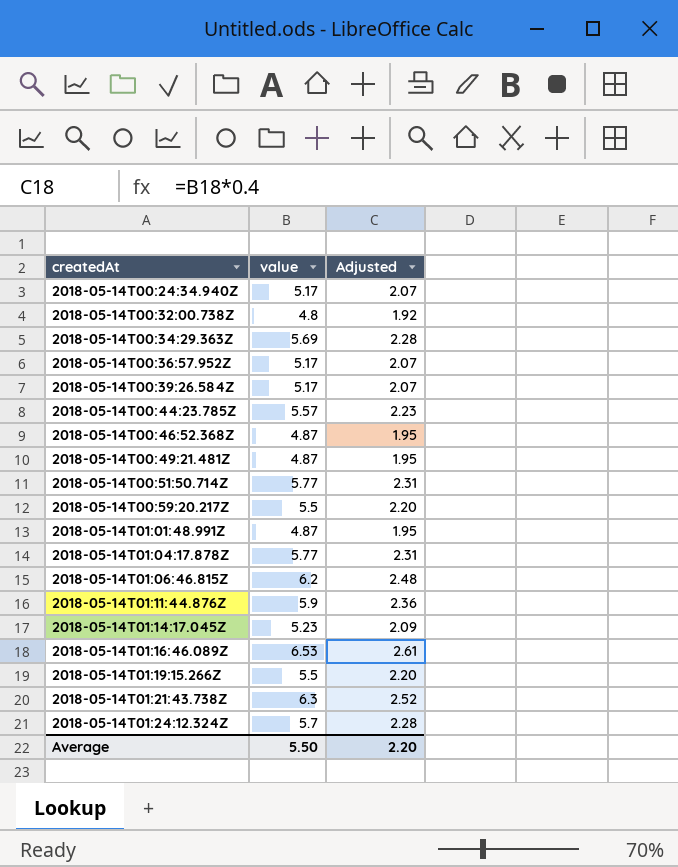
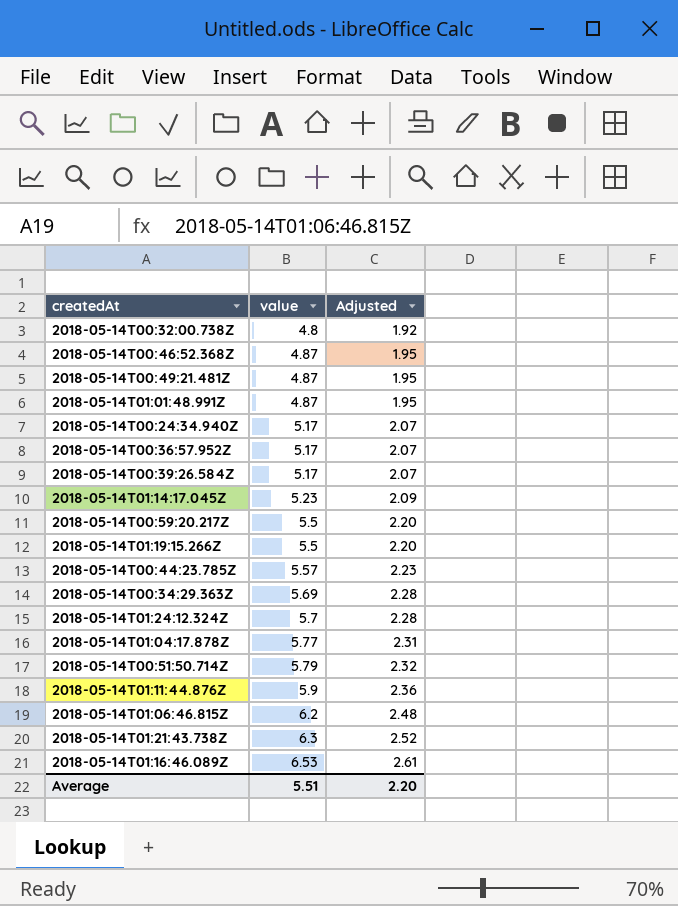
row order: createdAt ascending -> value ascending
2018-05-14T00:51:50.714Z | value: 5.77 -> 5.79
2018-05-14T00:51:50.714Z | Adjusted: 2.31 -> 2.32
Average | value: 5.50 -> 5.51

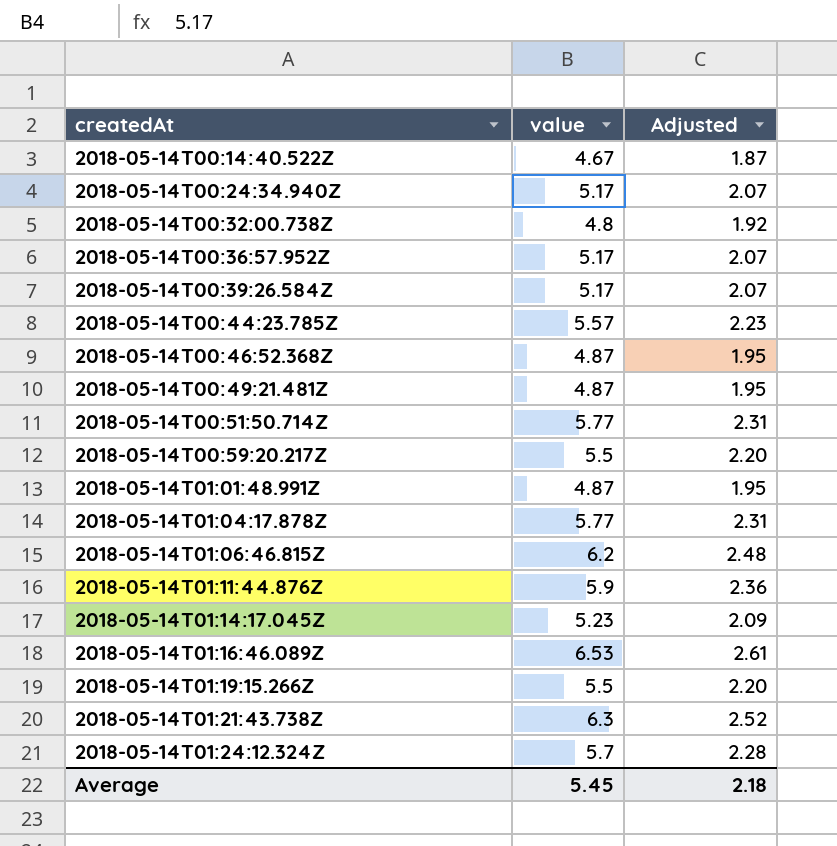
row order: value ascending -> createdAt ascending
row 2018-05-14T00:34:29.363Z: 5.69 | 2.28 -> none
row 2018-05-14T00:14:40.522Z: none -> 4.67 | 1.87
2018-05-14T00:51:50.714Z | value: 5.79 -> 5.77
2018-05-14T00:51:50.714Z | Adjusted: 2.32 -> 2.31
Average | value: 5.51 -> 5.45
Average | Adjusted: 2.20 -> 2.18

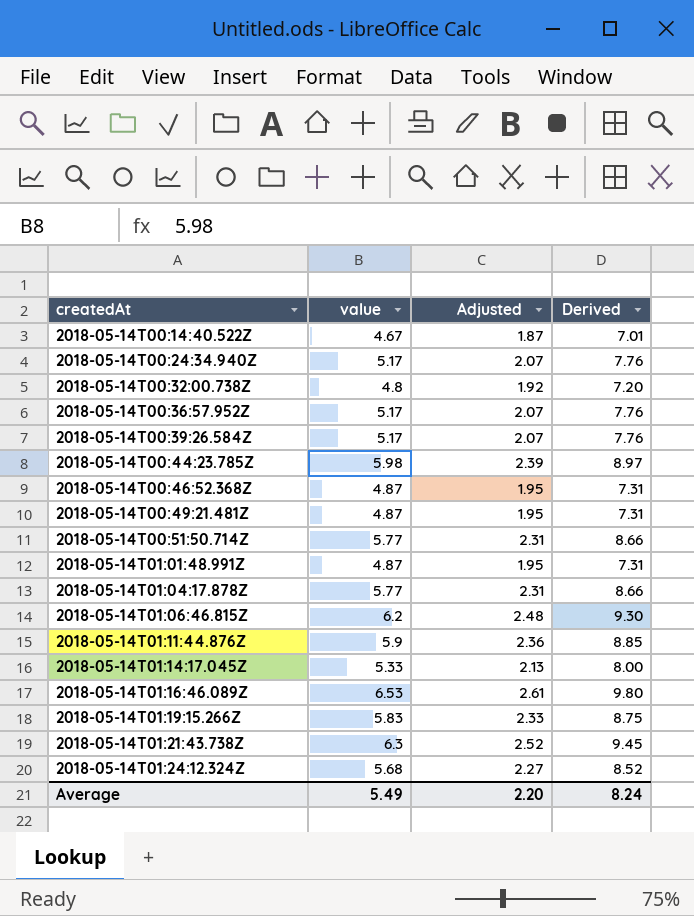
column Derived | formula: none -> [value] * 1.5
row 2018-05-14T00:59:20.217Z: 5.5 | 2.20 -> none
2018-05-14T00:44:23.785Z | value: 5.57 -> 5.98
2018-05-14T00:44:23.785Z | Adjusted: 2.23 -> 2.39
2018-05-14T01:14:17.045Z | value: 5.23 -> 5.33
2018-05-14T01:14:17.045Z | Adjusted: 2.09 -> 2.13
2018-05-14T01:19:15.266Z | value: 5.5 -> 5.83
2018-05-14T01:19:15.266Z | Adjusted: 2.20 -> 2.33
2018-05-14T01:24:12.324Z | value: 5.7 -> 5.68
2018-05-14T01:24:12.324Z | Adjusted: 2.28 -> 2.27
Average | value: 5.45 -> 5.49
Average | Adjusted: 2.18 -> 2.20

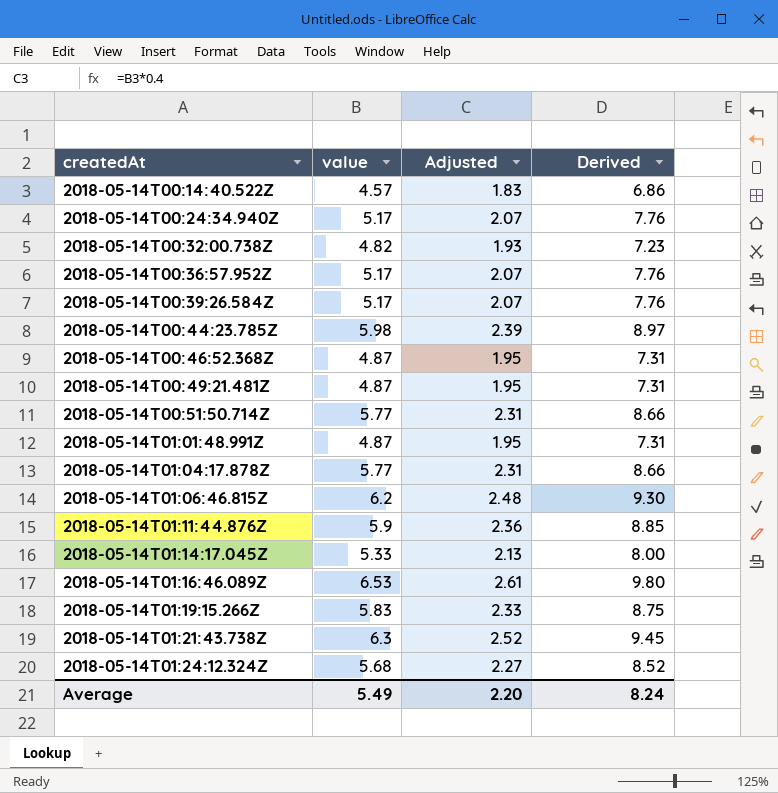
2018-05-14T00:14:40.522Z | value: 4.67 -> 4.57
2018-05-14T00:14:40.522Z | Adjusted: 1.87 -> 1.83
2018-05-14T00:14:40.522Z | Derived: 7.01 -> 6.86
2018-05-14T00:32:00.738Z | value: 4.8 -> 4.82
2018-05-14T00:32:00.738Z | Adjusted: 1.92 -> 1.93
2018-05-14T00:32:00.738Z | Derived: 7.20 -> 7.23

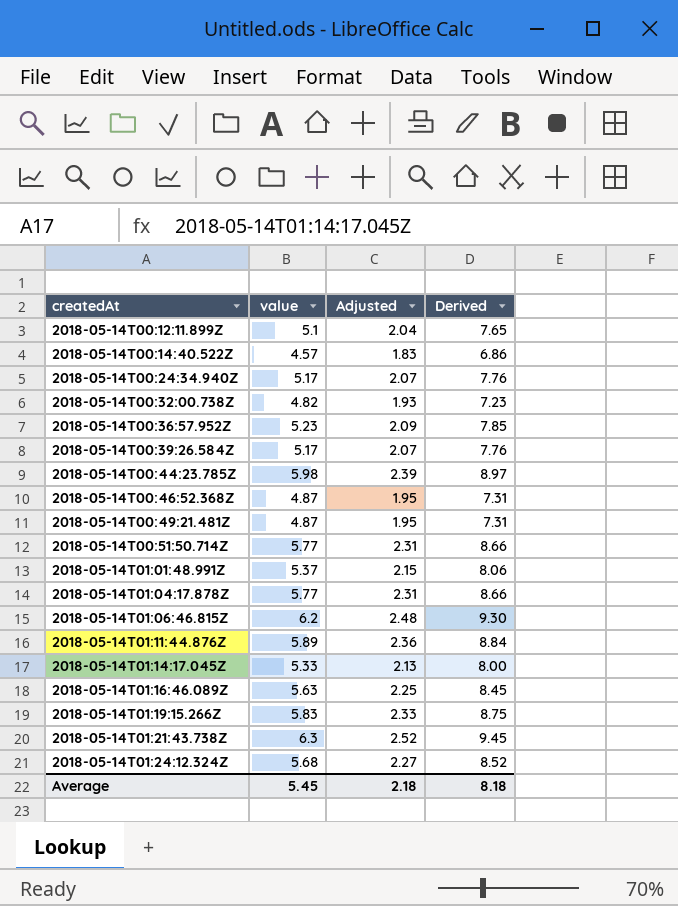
row 2018-05-14T00:12:11.899Z: none -> 5.1 | 2.04 | 7.65
2018-05-14T00:36:57.952Z | value: 5.17 -> 5.23
2018-05-14T00:36:57.952Z | Adjusted: 2.07 -> 2.09
2018-05-14T00:36:57.952Z | Derived: 7.76 -> 7.85
2018-05-14T01:01:48.991Z | value: 4.87 -> 5.37
2018-05-14T01:01:48.991Z | Adjusted: 1.95 -> 2.15
2018-05-14T01:01:48.991Z | Derived: 7.31 -> 8.06
2018-05-14T01:11:44.876Z | value: 5.9 -> 5.89
2018-05-14T01:11:44.876Z | Derived: 8.85 -> 8.84
2018-05-14T01:16:46.089Z | value: 6.53 -> 5.63
2018-05-14T01:16:46.089Z | Adjusted: 2.61 -> 2.25
2018-05-14T01:16:46.089Z | Derived: 9.80 -> 8.45
Average | value: 5.49 -> 5.45
Average | Adjusted: 2.20 -> 2.18
Average | Derived: 8.24 -> 8.18

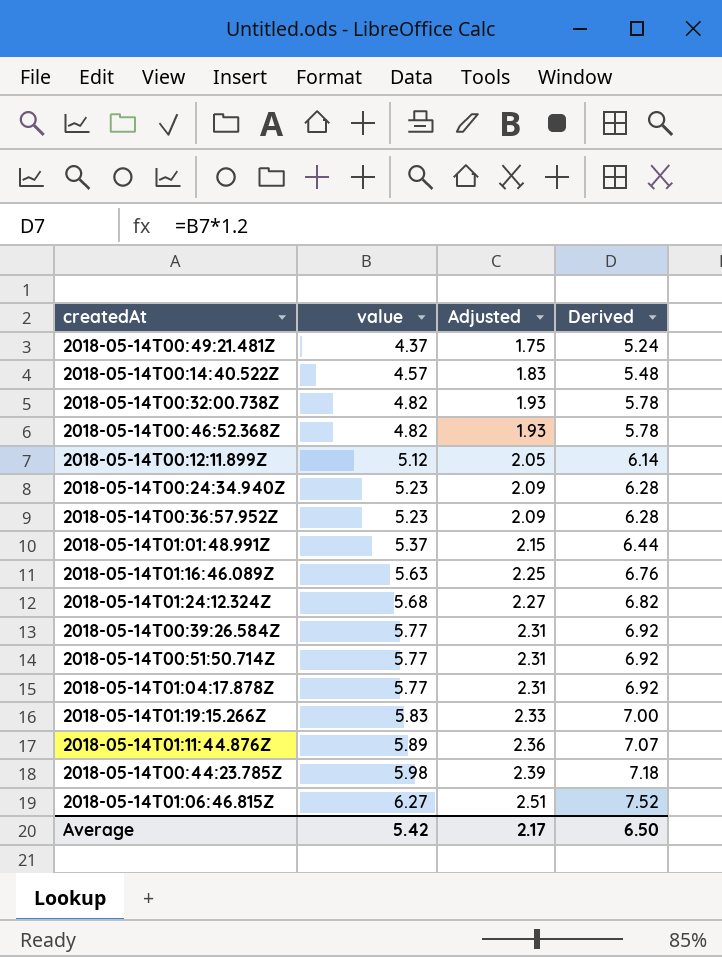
row order: createdAt ascending -> value ascending
column Derived | formula: [value] * 1.5 -> [value] * 1.2
row 2018-05-14T01:14:17.045Z: 5.33 | 2.13 | 8.00 -> none
row 2018-05-14T01:21:43.738Z: 6.3 | 2.52 | 9.45 -> none
2018-05-14T00:49:21.481Z | value: 4.87 -> 4.37
2018-05-14T00:49:21.481Z | Adjusted: 1.95 -> 1.75
2018-05-14T00:46:52.368Z | value: 4.87 -> 4.82
2018-05-14T00:46:52.368Z | Adjusted: 1.95 -> 1.93
2018-05-14T00:12:11.899Z | value: 5.1 -> 5.12
2018-05-14T00:12:11.899Z | Adjusted: 2.04 -> 2.05
2018-05-14T00:24:34.940Z | value: 5.17 -> 5.23
2018-05-14T00:24:34.940Z | Adjusted: 2.07 -> 2.09
2018-05-14T00:39:26.584Z | value: 5.17 -> 5.77
2018-05-14T00:39:26.584Z | Adjusted: 2.07 -> 2.31
2018-05-14T01:06:46.815Z | value: 6.2 -> 6.27
2018-05-14T01:06:46.815Z | Adjusted: 2.48 -> 2.51
Average | value: 5.45 -> 5.42
Average | Adjusted: 2.18 -> 2.17
Average | Derived: 8.18 -> 6.50

